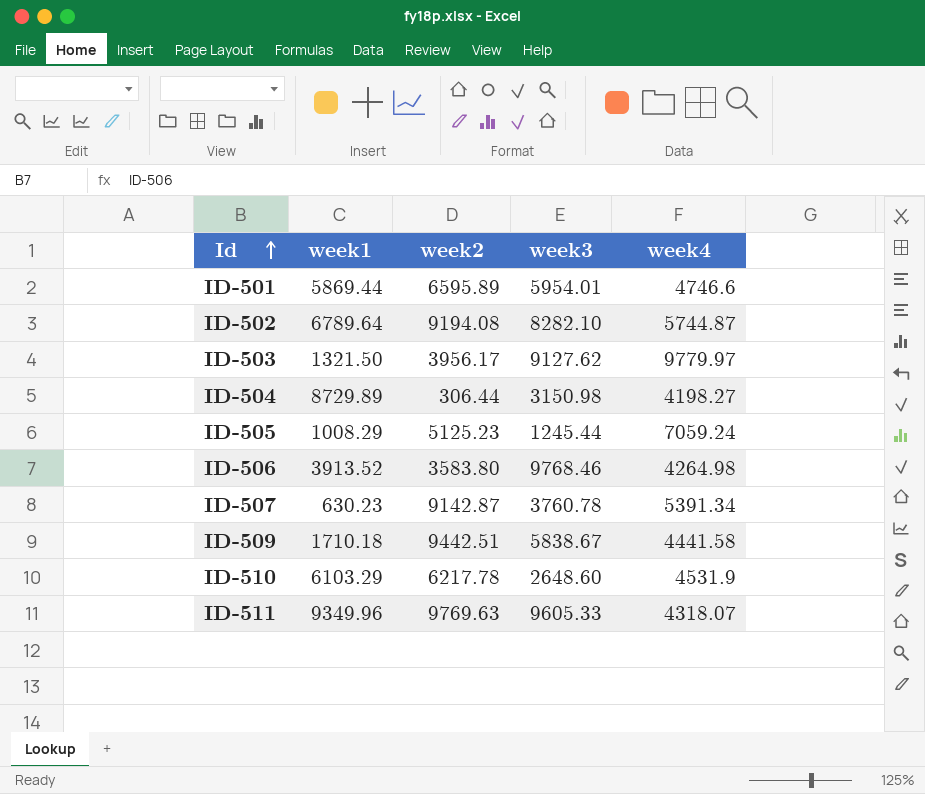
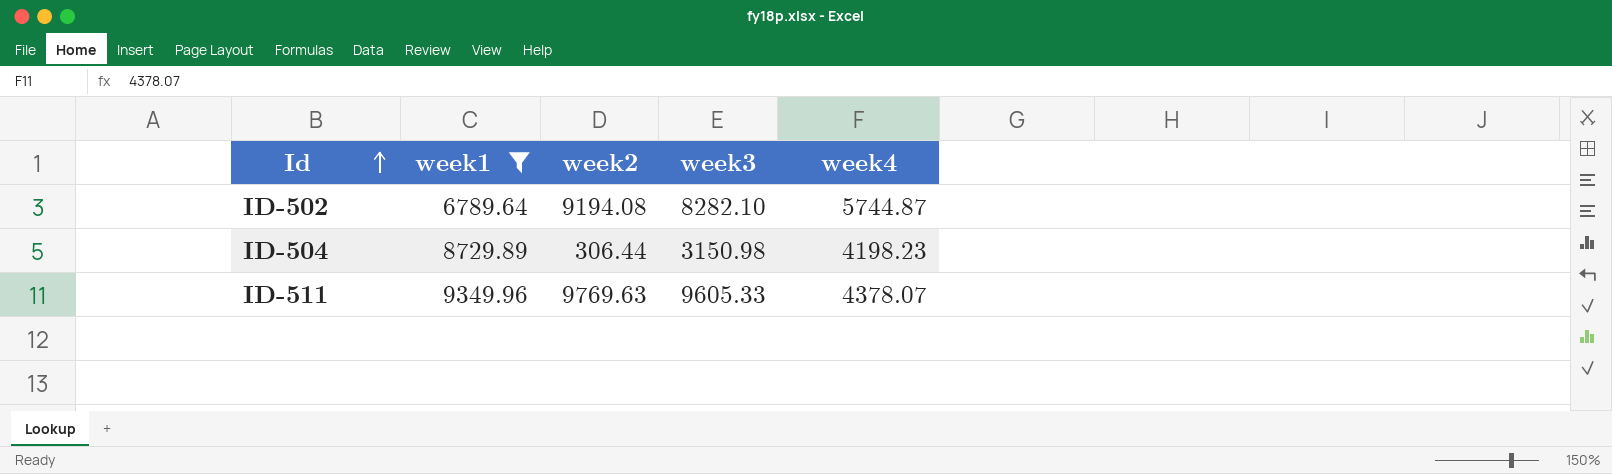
filter: none -> week1 >= 6789.64
ID-504 | week4: 4198.27 -> 4198.23
ID-511 | week4: 4318.07 -> 4378.07

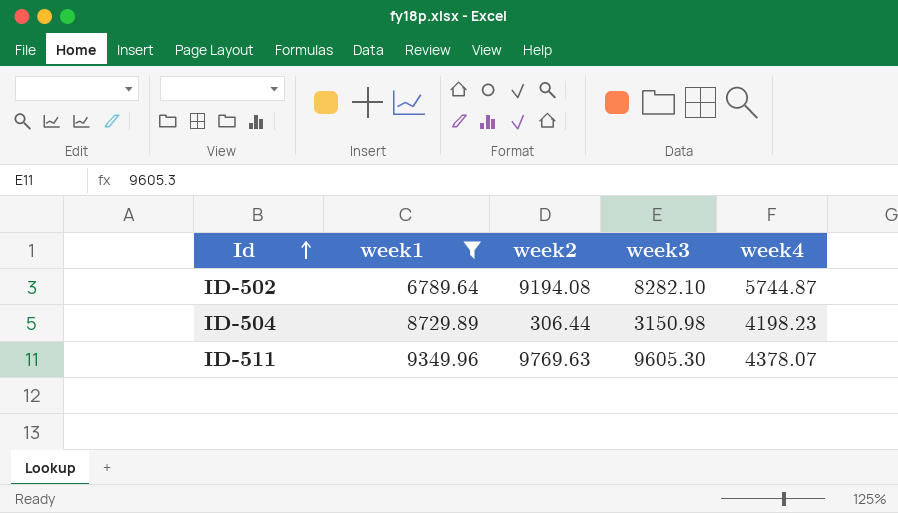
ID-511 | week3: 9605.33 -> 9605.30

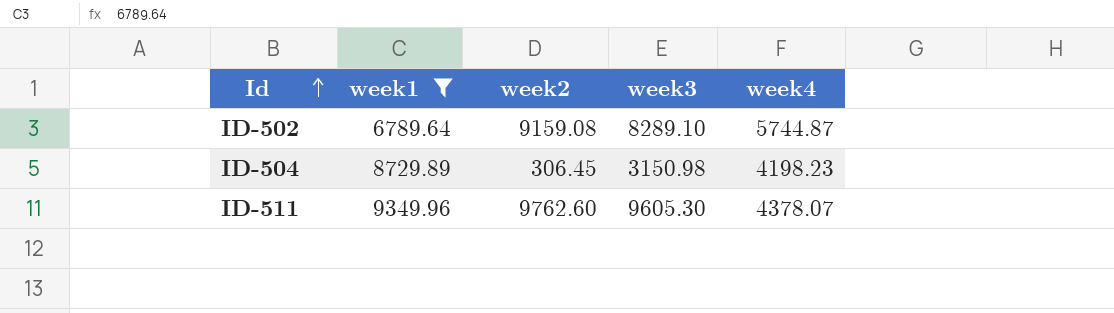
ID-502 | week2: 9194.08 -> 9159.08
ID-502 | week3: 8282.10 -> 8289.10
ID-504 | week2: 306.44 -> 306.45
ID-511 | week2: 9769.63 -> 9762.60

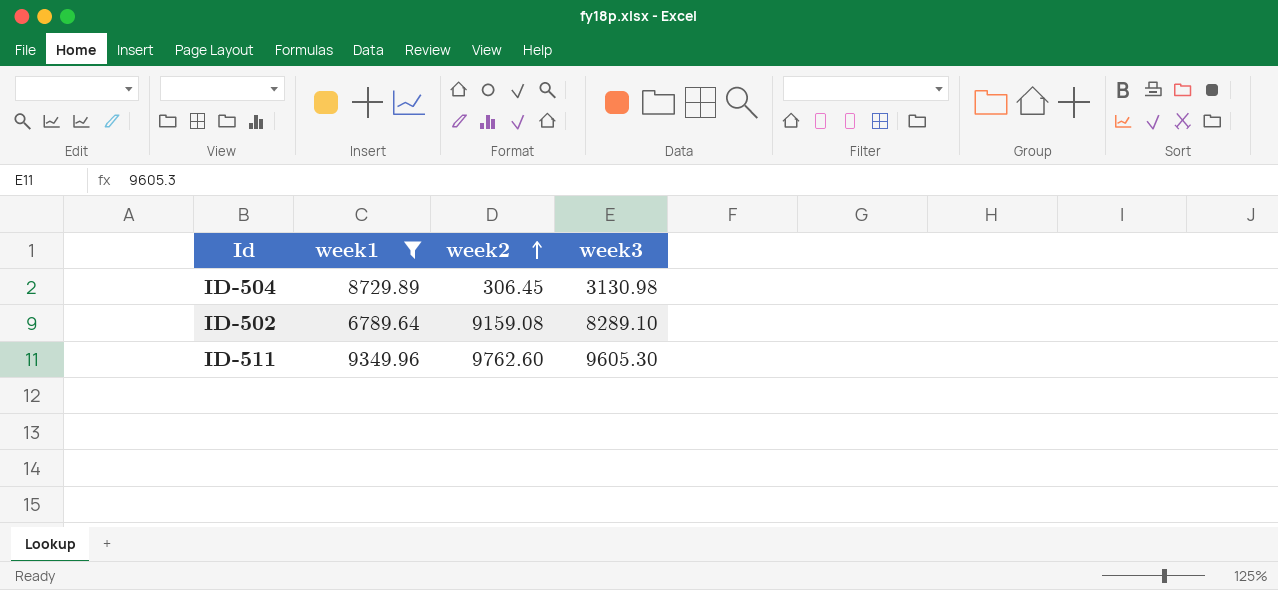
row order: Id ascending -> week2 ascending
column week4 | position: 5 -> none
ID-504 | week3: 3150.98 -> 3130.98

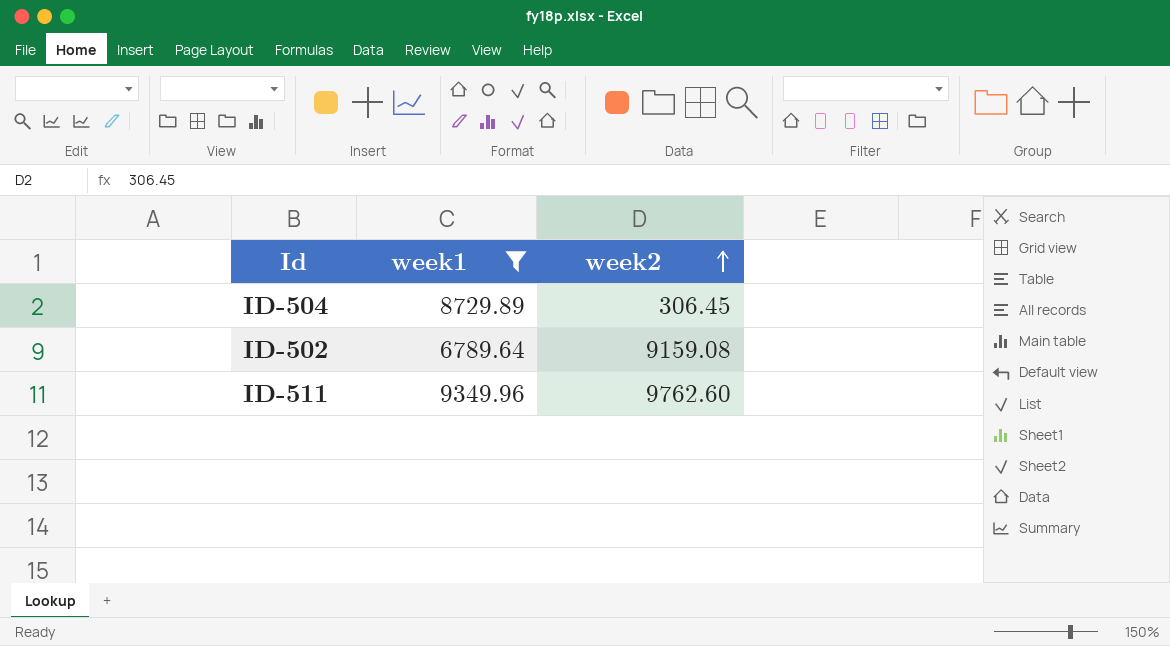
column week3 | position: 4 -> none

